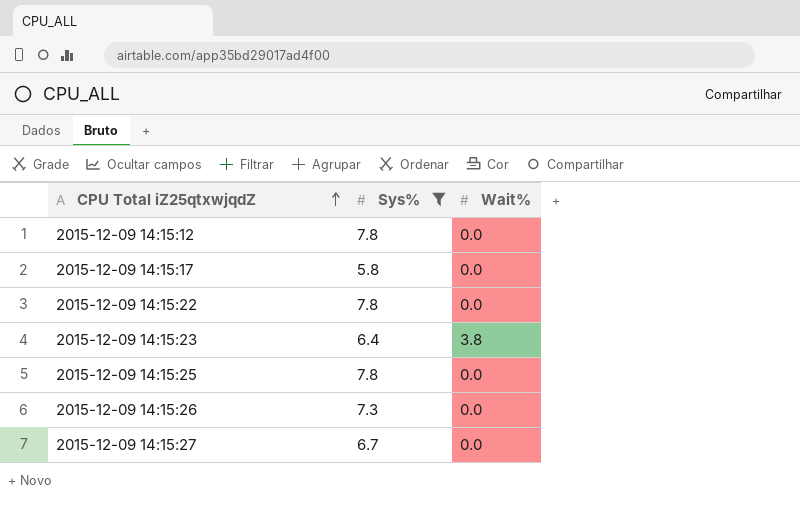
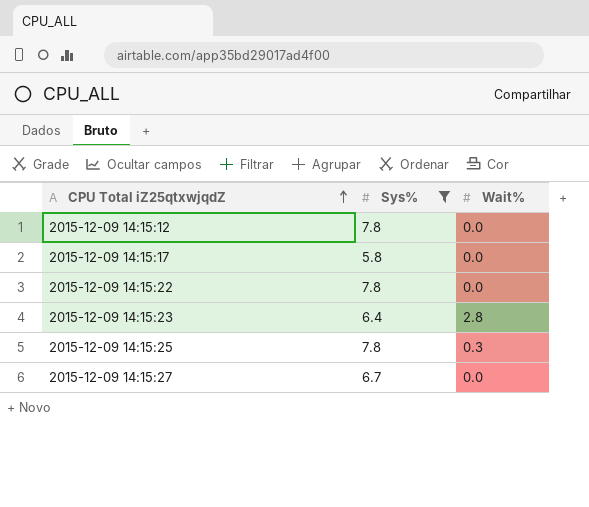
row 2015-12-09 14:15:26: 7.3 | 0.0 -> none
2015-12-09 14:15:23 | Wait%: 3.8 -> 2.8
2015-12-09 14:15:25 | Wait%: 0.0 -> 0.3

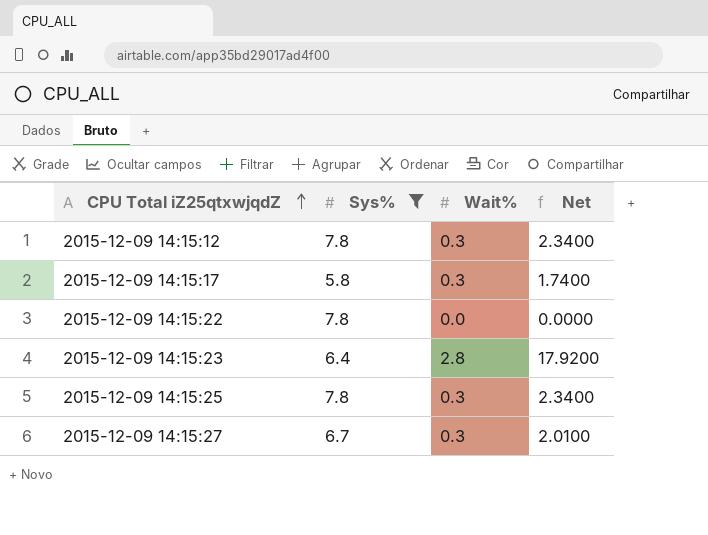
column Net | formula: none -> [Sys%] * [Wait%]
2015-12-09 14:15:12 | Wait%: 0.0 -> 0.3
2015-12-09 14:15:17 | Wait%: 0.0 -> 0.3
2015-12-09 14:15:27 | Wait%: 0.0 -> 0.3

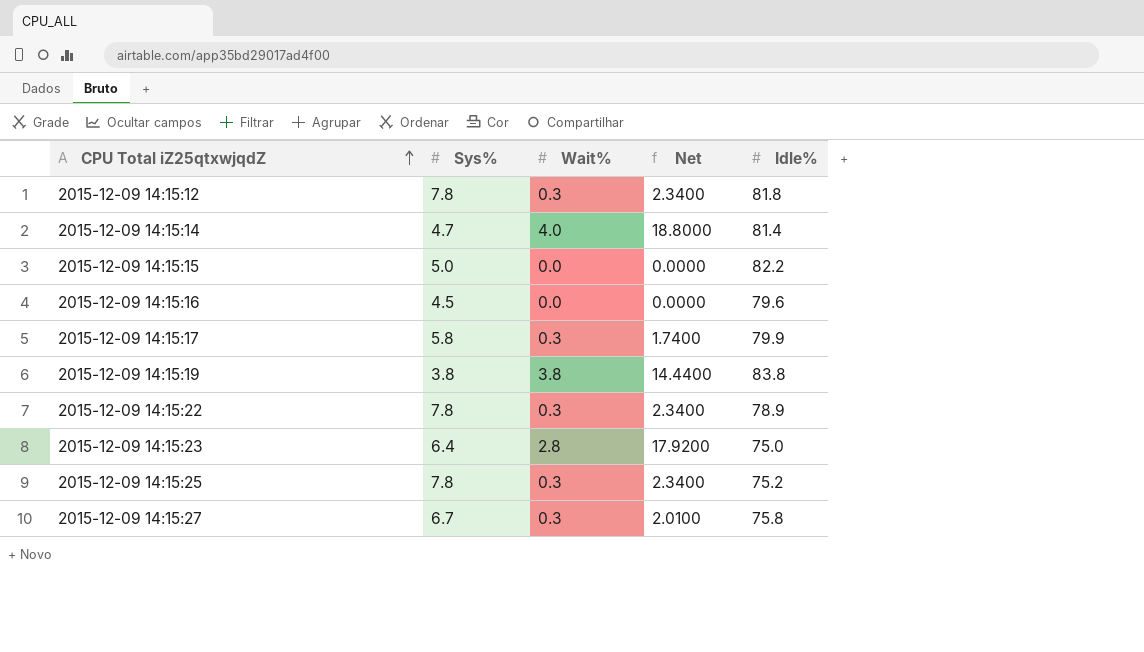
filter: Sys% >= 5.8 -> none
column Idle% | position: none -> 5
2015-12-09 14:15:22 | Wait%: 0.0 -> 0.3
2015-12-09 14:15:22 | Net: 0.0000 -> 2.3400

